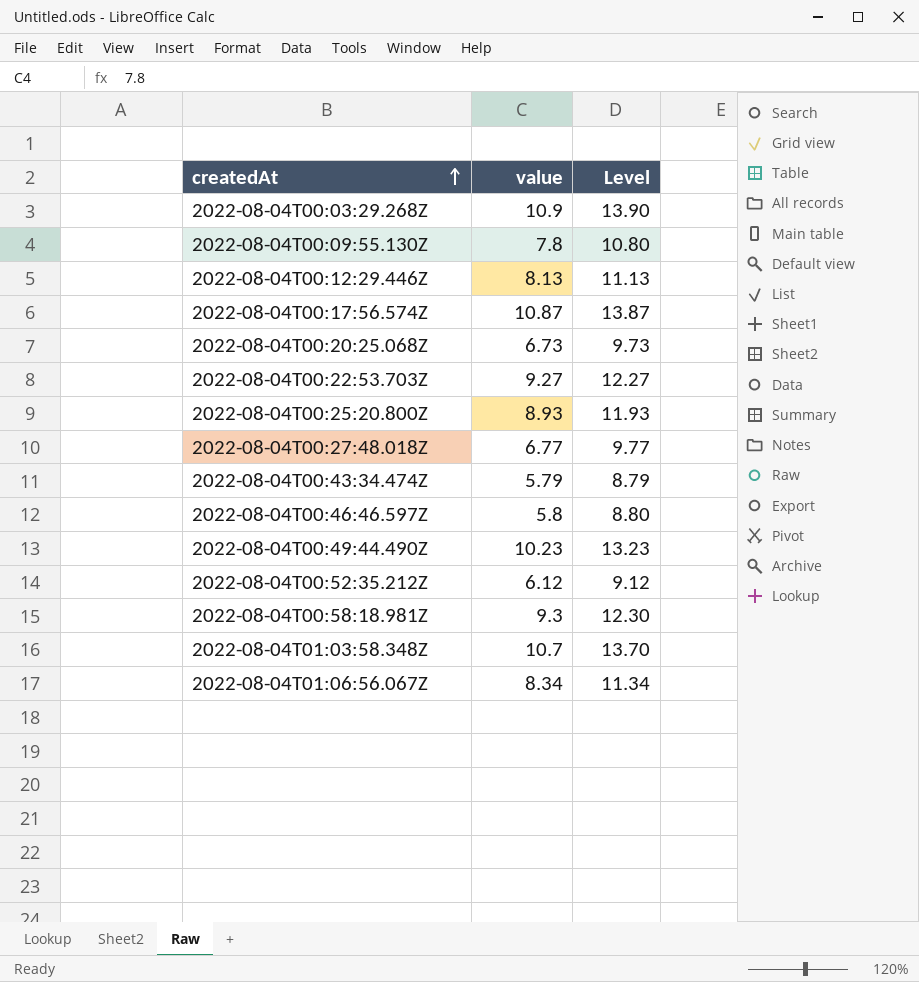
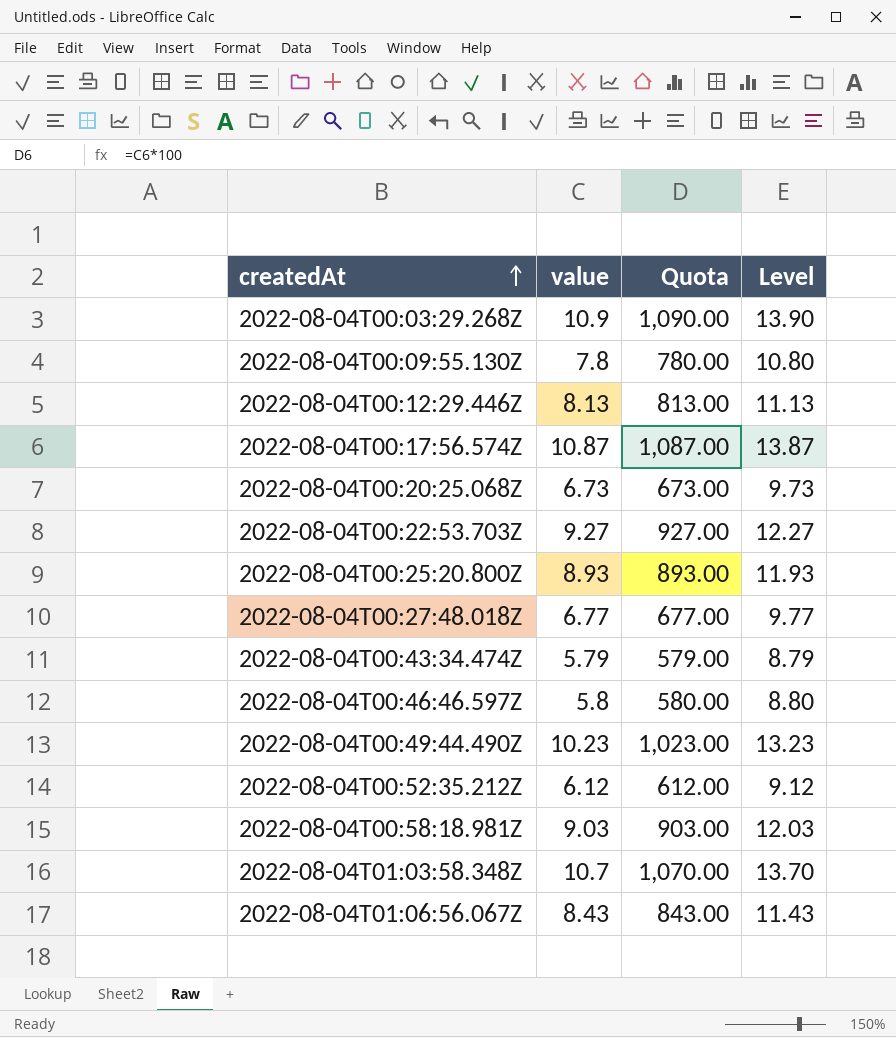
column Quota | formula: none -> [value] * 100
2022-08-04T00:58:18.981Z | value: 9.3 -> 9.03
2022-08-04T00:58:18.981Z | Level: 12.30 -> 12.03
2022-08-04T01:06:56.067Z | value: 8.34 -> 8.43
2022-08-04T01:06:56.067Z | Level: 11.34 -> 11.43

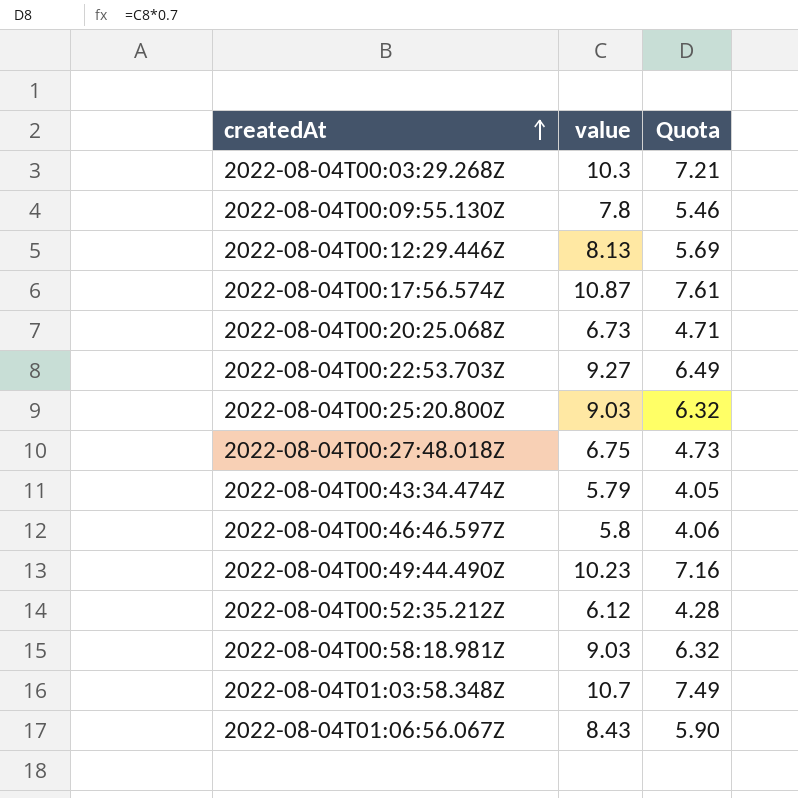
column Level | formula: [value] + 3 -> none
column Quota | formula: [value] * 100 -> [value] * 0.7
2022-08-04T00:03:29.268Z | value: 10.9 -> 10.3
2022-08-04T00:25:20.800Z | value: 8.93 -> 9.03
2022-08-04T00:27:48.018Z | value: 6.77 -> 6.75

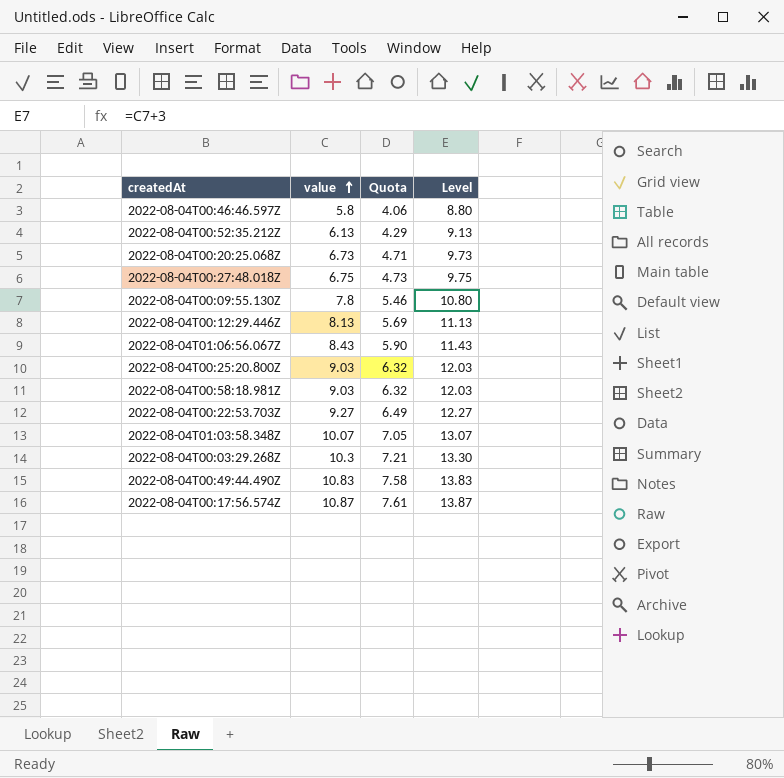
row order: createdAt ascending -> value ascending
column Level | formula: none -> [value] + 3
row 2022-08-04T00:43:34.474Z: 5.79 | 4.05 -> none
2022-08-04T00:52:35.212Z | value: 6.12 -> 6.13
2022-08-04T00:52:35.212Z | Quota: 4.28 -> 4.29
2022-08-04T01:03:58.348Z | value: 10.7 -> 10.07
2022-08-04T01:03:58.348Z | Quota: 7.49 -> 7.05
2022-08-04T00:49:44.490Z | value: 10.23 -> 10.83
2022-08-04T00:49:44.490Z | Quota: 7.16 -> 7.58

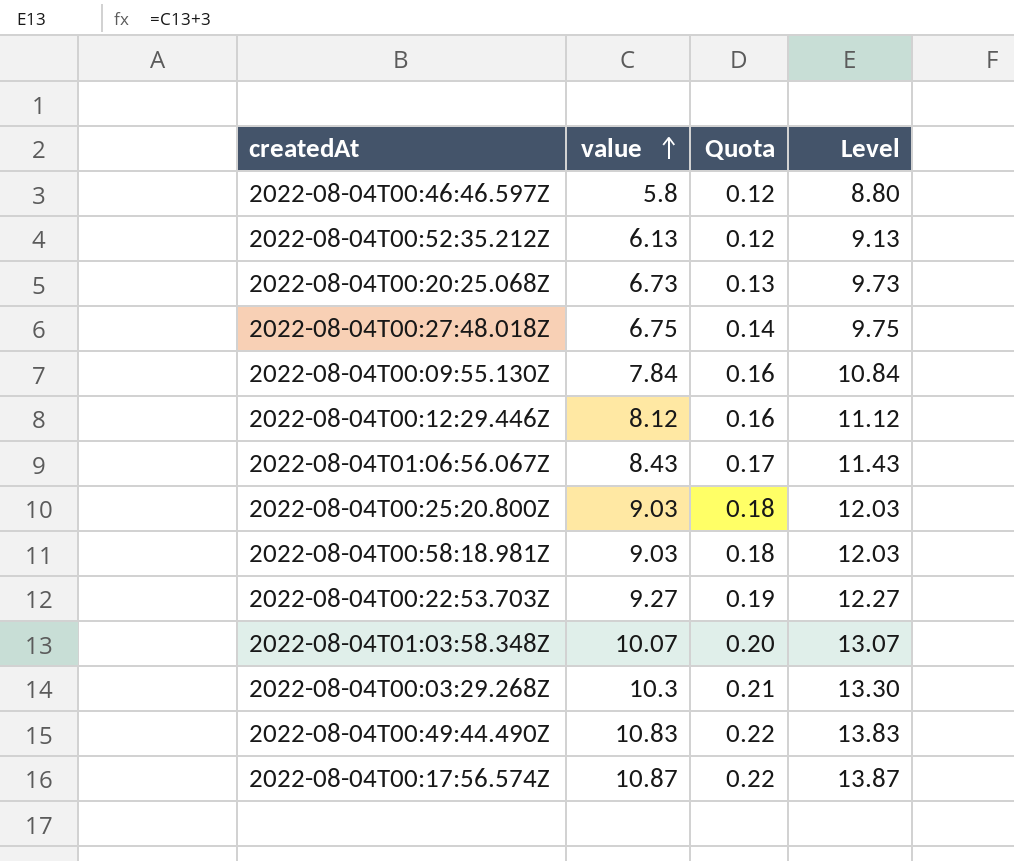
column Quota | formula: [value] * 0.7 -> [value] * 0.02
2022-08-04T00:09:55.130Z | value: 7.8 -> 7.84
2022-08-04T00:09:55.130Z | Level: 10.80 -> 10.84
2022-08-04T00:12:29.446Z | value: 8.13 -> 8.12
2022-08-04T00:12:29.446Z | Level: 11.13 -> 11.12

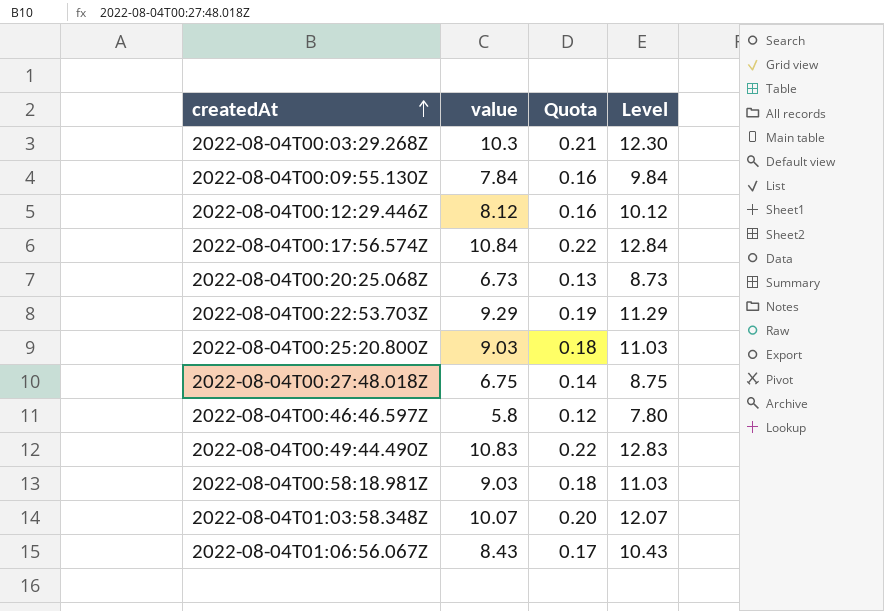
row order: value ascending -> createdAt ascending
column Level | formula: [value] + 3 -> [value] + 2
row 2022-08-04T00:52:35.212Z: 6.13 | 0.12 | 9.13 -> none
2022-08-04T00:17:56.574Z | value: 10.87 -> 10.84
2022-08-04T00:22:53.703Z | value: 9.27 -> 9.29

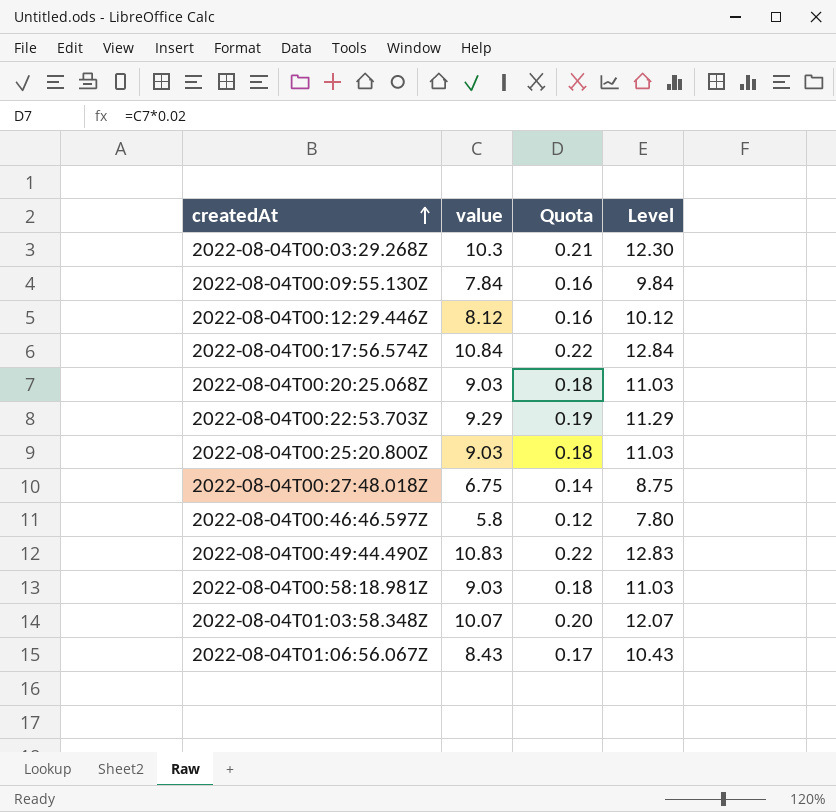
2022-08-04T00:20:25.068Z | value: 6.73 -> 9.03
2022-08-04T00:20:25.068Z | Quota: 0.13 -> 0.18
2022-08-04T00:20:25.068Z | Level: 8.73 -> 11.03

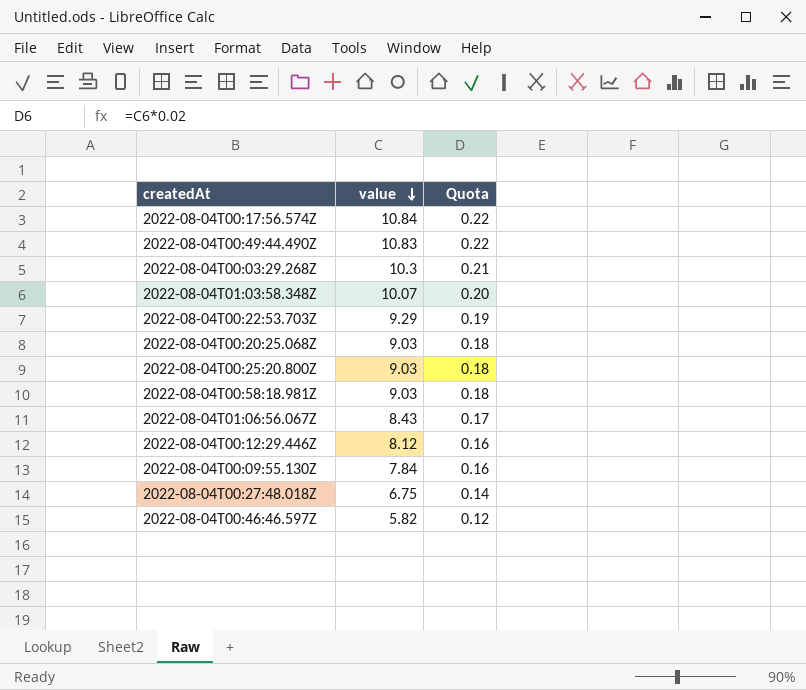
row order: createdAt ascending -> value descending
column Level | formula: [value] + 2 -> none
2022-08-04T00:46:46.597Z | value: 5.8 -> 5.82

